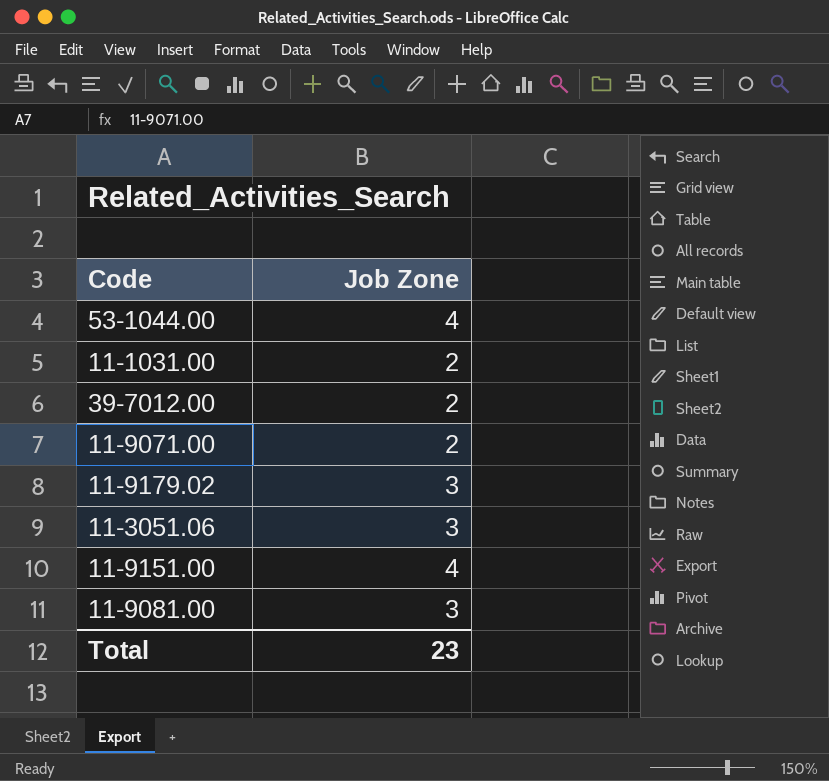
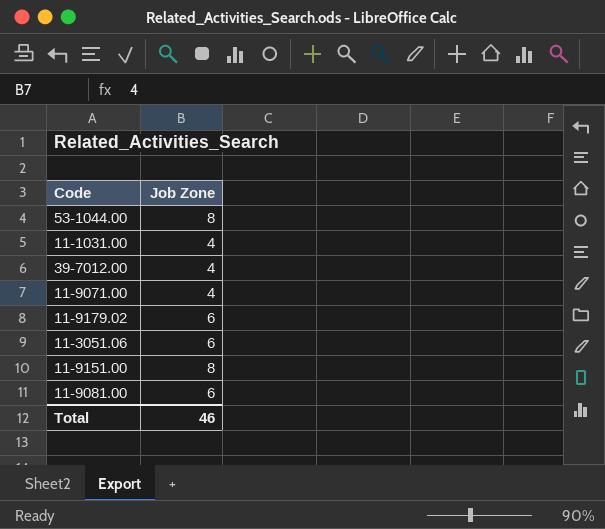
53-1044.00 | Job Zone: 4 -> 8
11-1031.00 | Job Zone: 2 -> 4
39-7012.00 | Job Zone: 2 -> 4
11-9071.00 | Job Zone: 2 -> 4
11-9179.02 | Job Zone: 3 -> 6
11-3051.06 | Job Zone: 3 -> 6
11-9151.00 | Job Zone: 4 -> 8
11-9081.00 | Job Zone: 3 -> 6
Total | Job Zone: 23 -> 46

